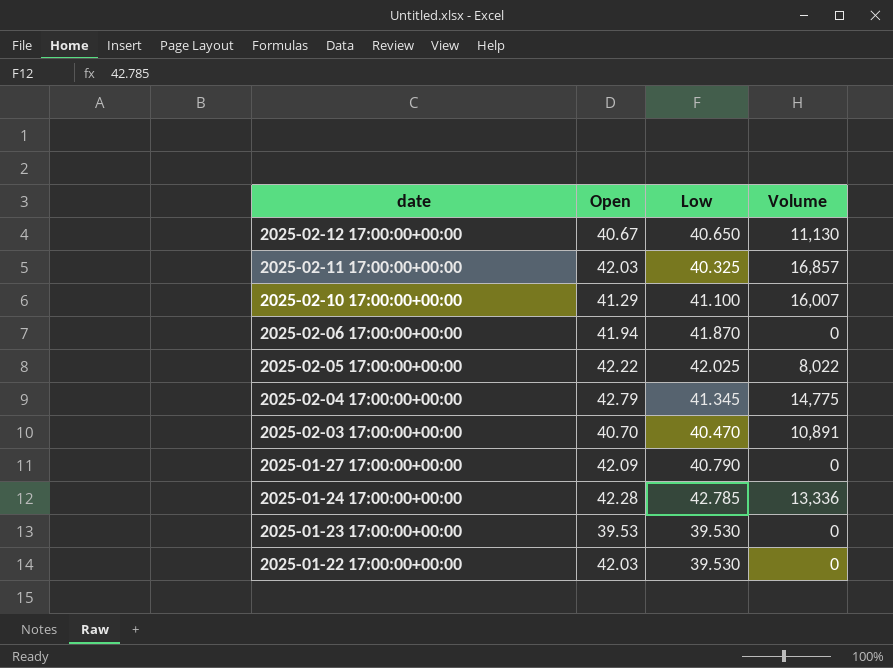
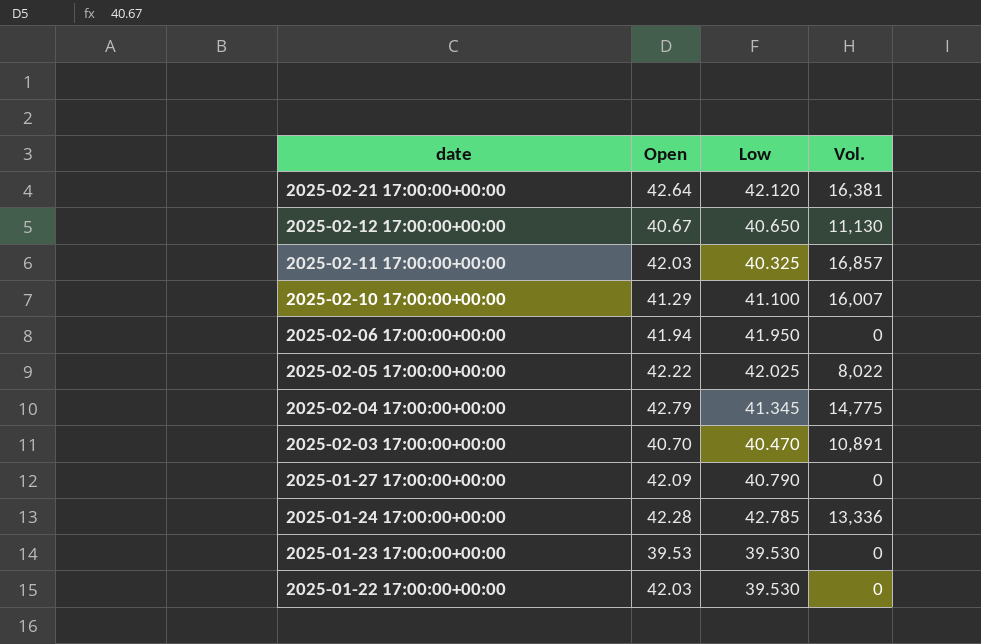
column name: Volume -> Vol.
row 2025-02-21 17:00:00+00:00: none -> 42.64 | 42.120 | 16,381
2025-02-06 17:00:00+00:00 | Low: 41.870 -> 41.950

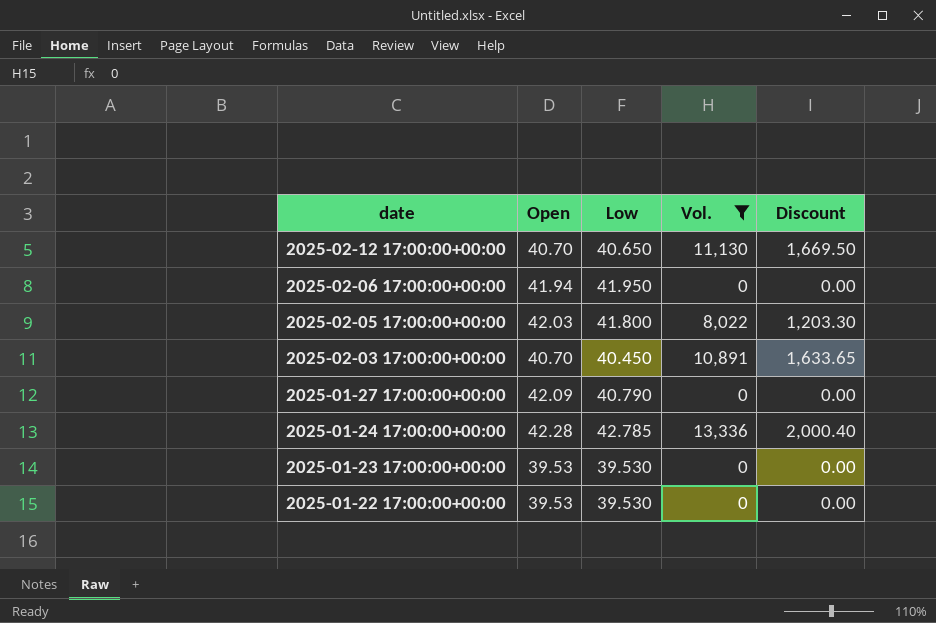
filter: none -> Vol. <= 13,336
column Discount | formula: none -> [Vol.] * 0.15
2025-02-12 17:00:00+00:00 | Open: 40.67 -> 40.70
2025-02-05 17:00:00+00:00 | Open: 42.22 -> 42.03
2025-02-05 17:00:00+00:00 | Low: 42.025 -> 41.800
2025-02-03 17:00:00+00:00 | Low: 40.470 -> 40.450
2025-01-22 17:00:00+00:00 | Open: 42.03 -> 39.53

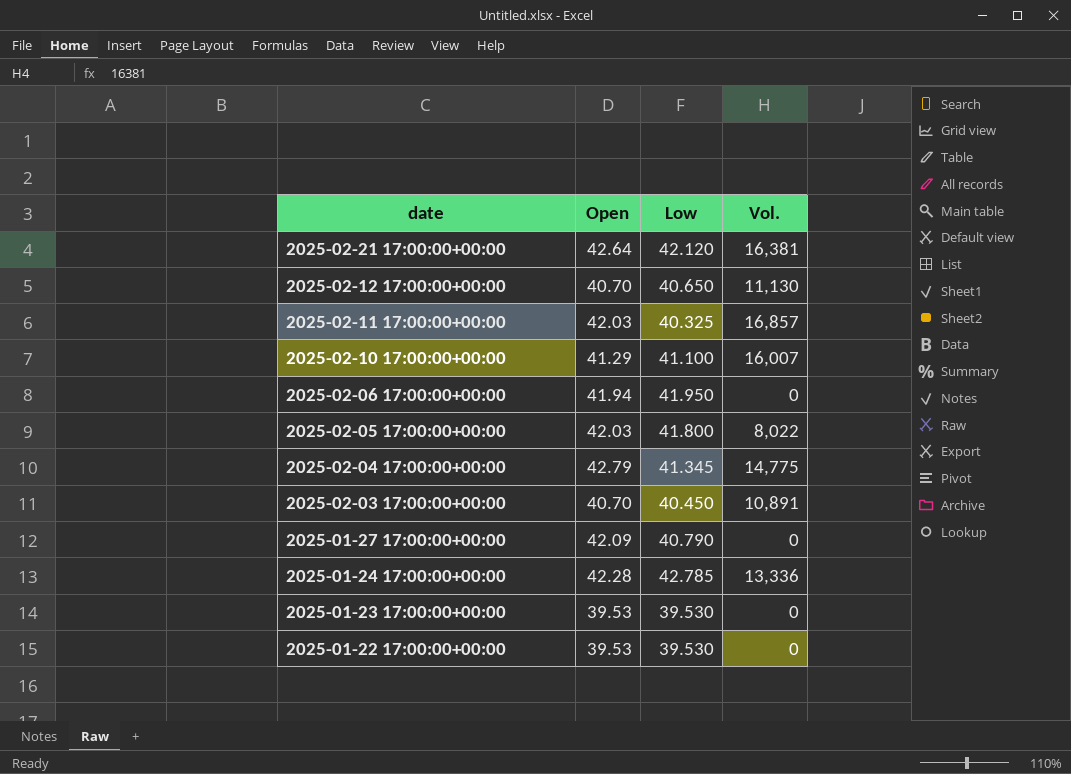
filter: Vol. <= 13,336 -> none
column Discount | formula: [Vol.] * 0.15 -> none

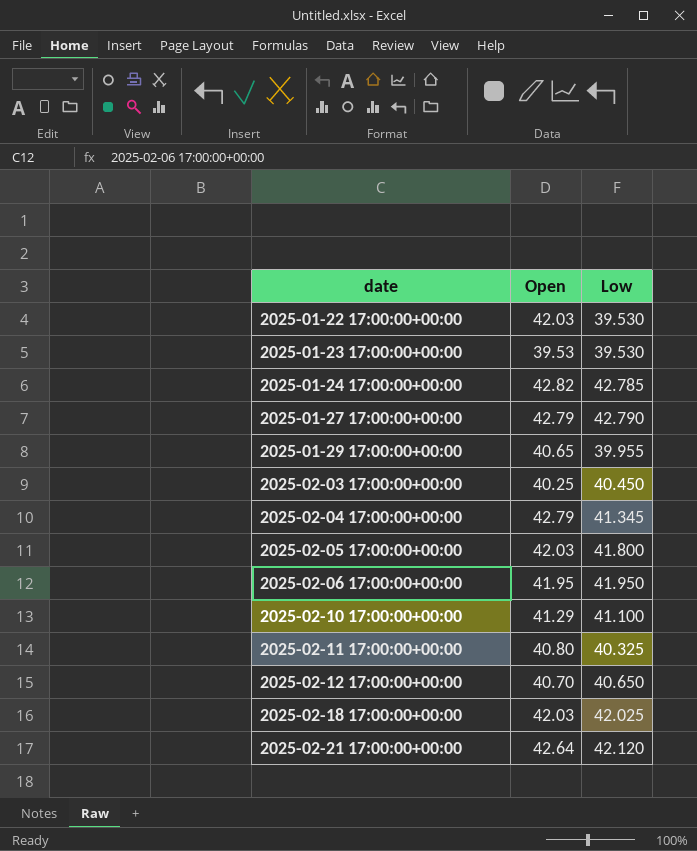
row order: date descending -> date ascending
column Vol. | position: 4 -> none
2025-01-22 17:00:00+00:00 | Open: 39.53 -> 42.03
2025-01-24 17:00:00+00:00 | Open: 42.28 -> 42.82
2025-01-27 17:00:00+00:00 | Open: 42.09 -> 42.79
2025-01-27 17:00:00+00:00 | Low: 40.790 -> 42.790
row 2025-01-29 17:00:00+00:00: none -> 40.65 | 39.955
2025-02-03 17:00:00+00:00 | Open: 40.70 -> 40.25
2025-02-06 17:00:00+00:00 | Open: 41.94 -> 41.95
2025-02-11 17:00:00+00:00 | Open: 42.03 -> 40.80
row 2025-02-18 17:00:00+00:00: none -> 42.03 | 42.025

